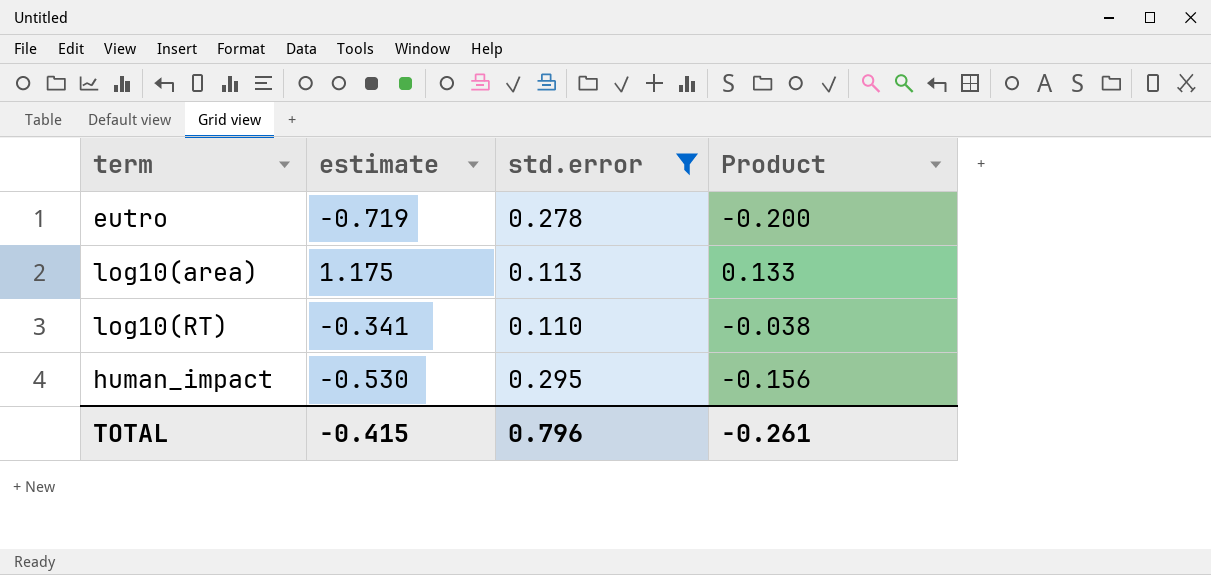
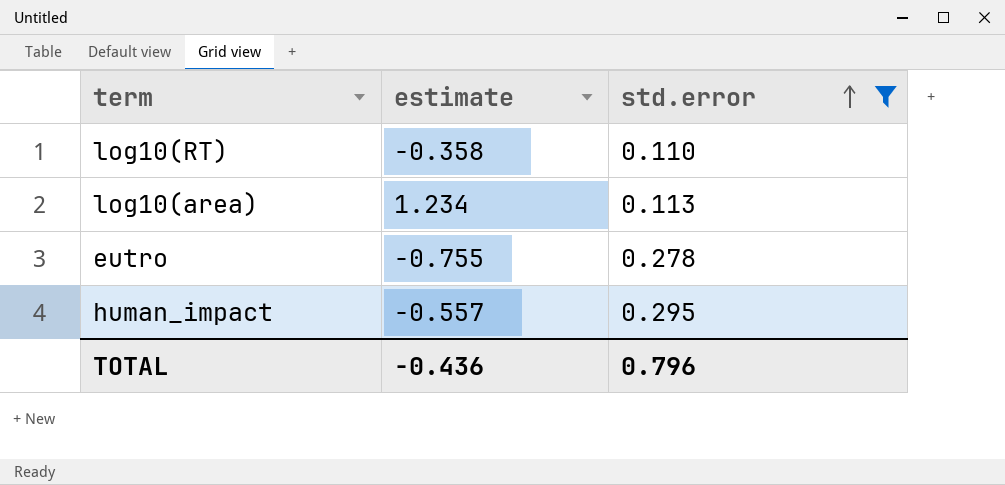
row order: none -> std.error ascending
column Product | formula: [estimate] * [std.error] -> none
log10(RT) | estimate: -0.341 -> -0.358
log10(area) | estimate: 1.175 -> 1.234
eutro | estimate: -0.719 -> -0.755
human_impact | estimate: -0.530 -> -0.557
TOTAL | estimate: -0.415 -> -0.436

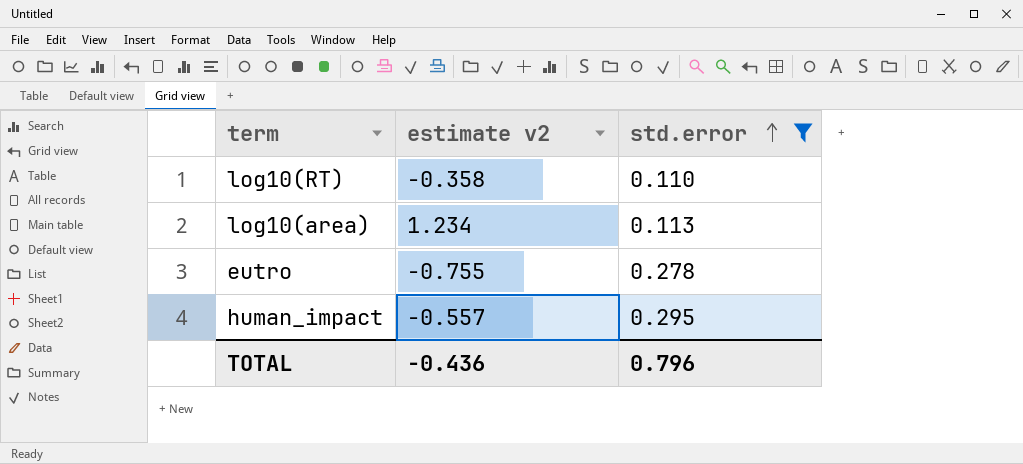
column name: estimate -> estimate v2

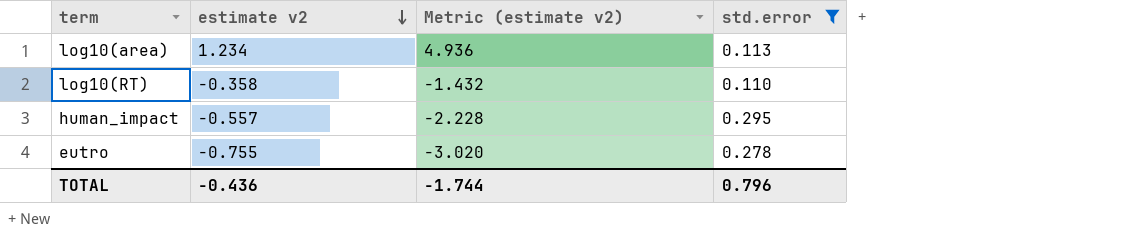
row order: std.error ascending -> estimate v2 descending
column Metric (estimate v2) | formula: none -> [estimate v2] * 4

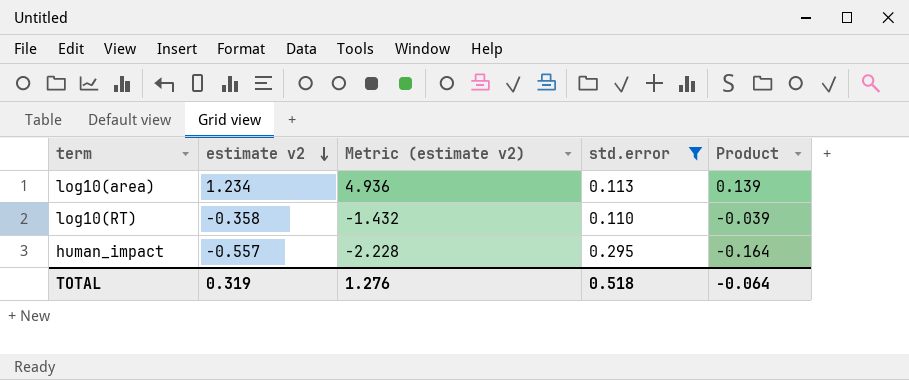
column Product | formula: none -> [estimate v2] * [std.error]
row eutro: -0.755 | -3.020 | 0.278 -> none
TOTAL | estimate v2: -0.436 -> 0.319
TOTAL | Metric (estimate v2): -1.744 -> 1.276
TOTAL | std.error: 0.796 -> 0.518

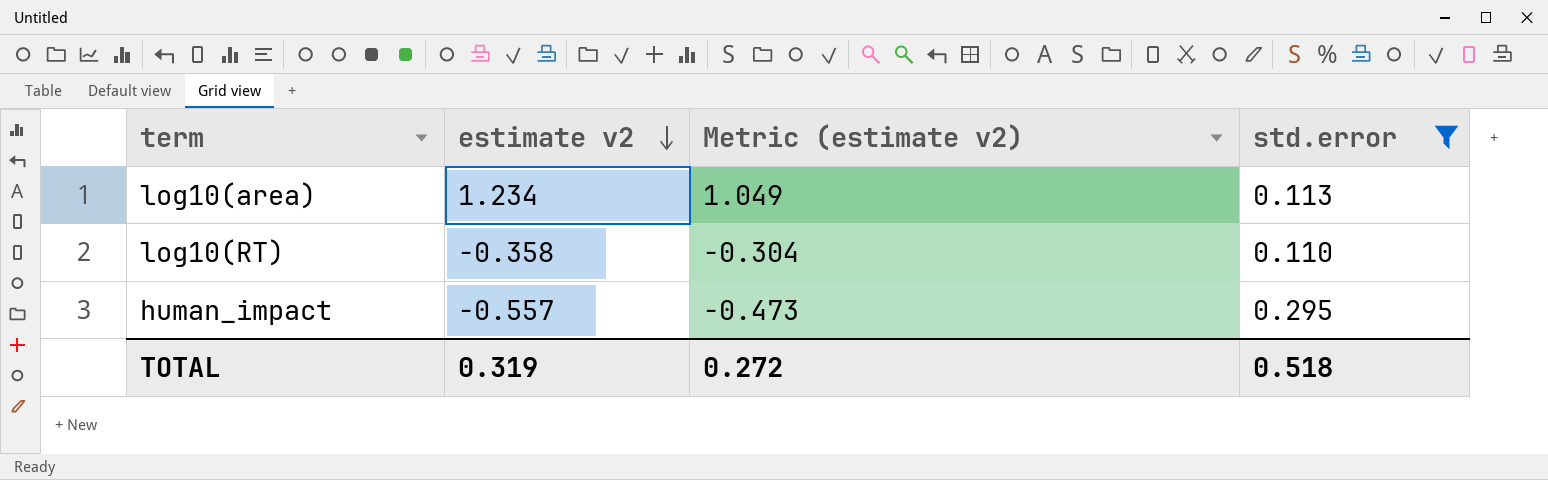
column Product | formula: [estimate v2] * [std.error] -> none
column Metric (estimate v2) | formula: [estimate v2] * 4 -> [estimate v2] * 0.85
TOTAL | Metric (estimate v2): 1.276 -> 0.272

